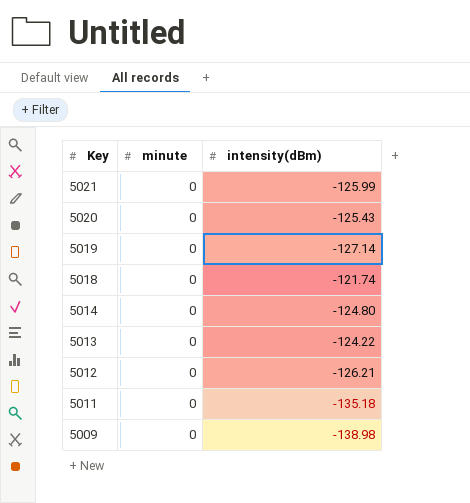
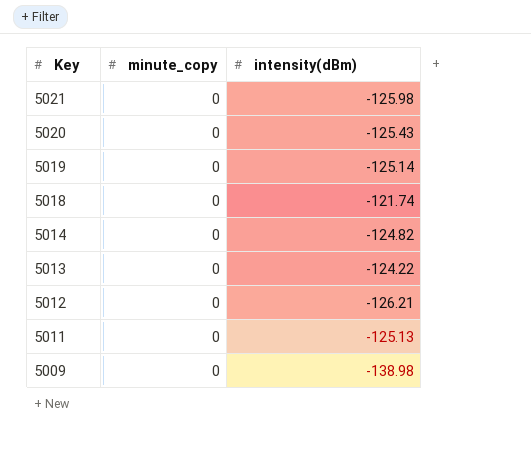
column name: minute -> minute_copy
5021 | intensity(dBm): -125.99 -> -125.98
5019 | intensity(dBm): -127.14 -> -125.14
5014 | intensity(dBm): -124.80 -> -124.82
5011 | intensity(dBm): -135.18 -> -125.13

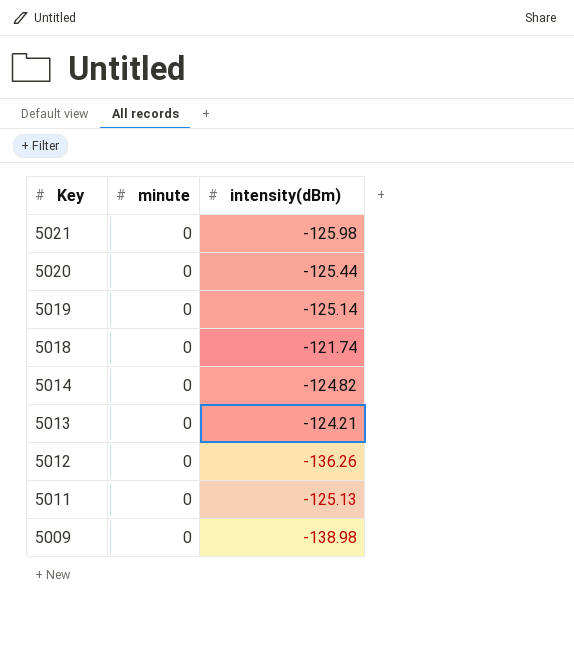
column name: minute_copy -> minute
5020 | intensity(dBm): -125.43 -> -125.44
5013 | intensity(dBm): -124.22 -> -124.21
5012 | intensity(dBm): -126.21 -> -136.26

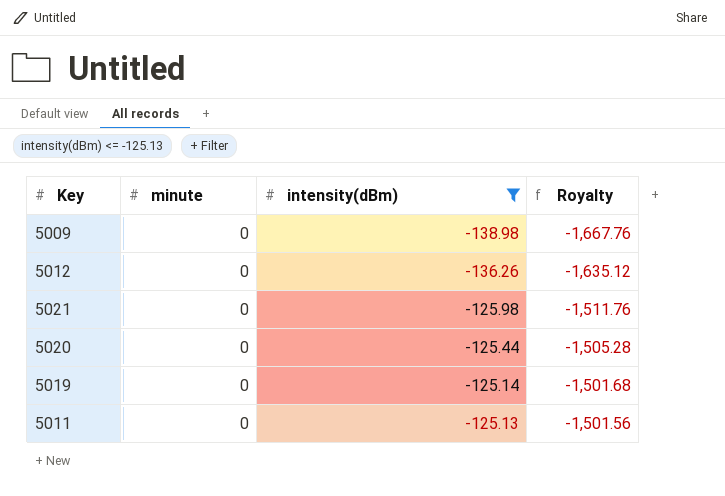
filter: none -> intensity(dBm) <= -125.13
row order: Key descending -> intensity(dBm) ascending
column Royalty | formula: none -> [intensity(dBm)] * 12

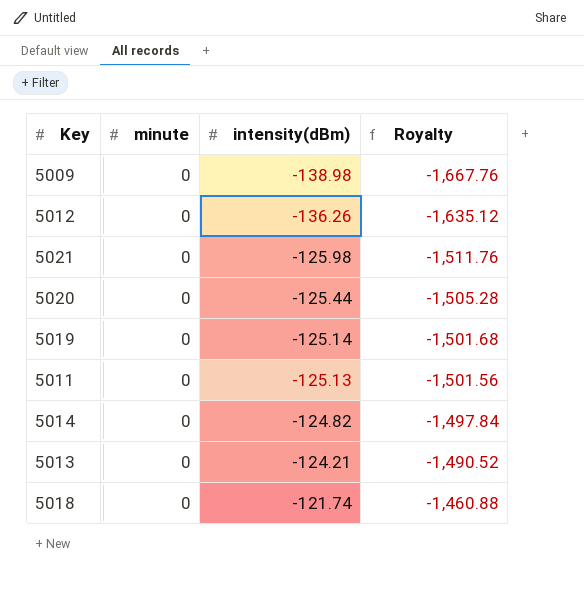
filter: intensity(dBm) <= -125.13 -> none

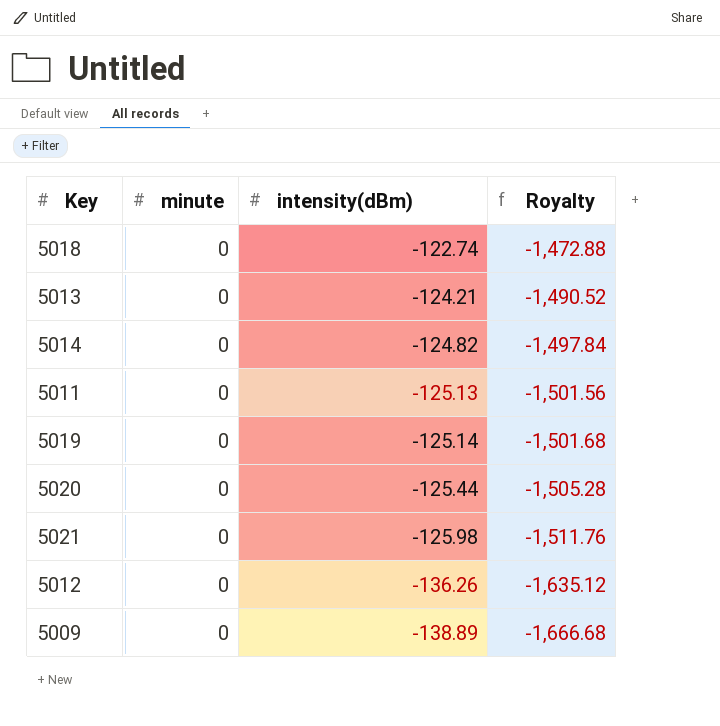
row order: intensity(dBm) ascending -> intensity(dBm) descending
5018 | intensity(dBm): -121.74 -> -122.74
5018 | Royalty: -1,460.88 -> -1,472.88
5009 | intensity(dBm): -138.98 -> -138.89
5009 | Royalty: -1,667.76 -> -1,666.68

